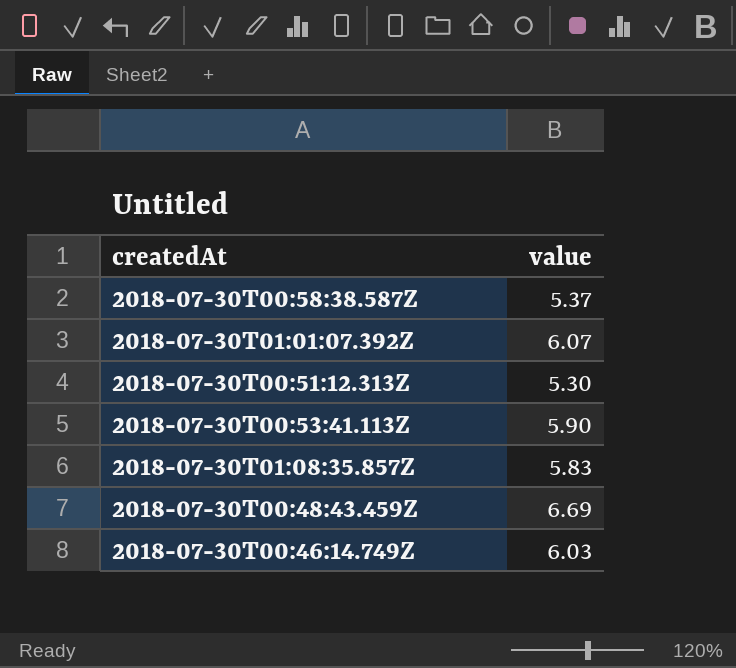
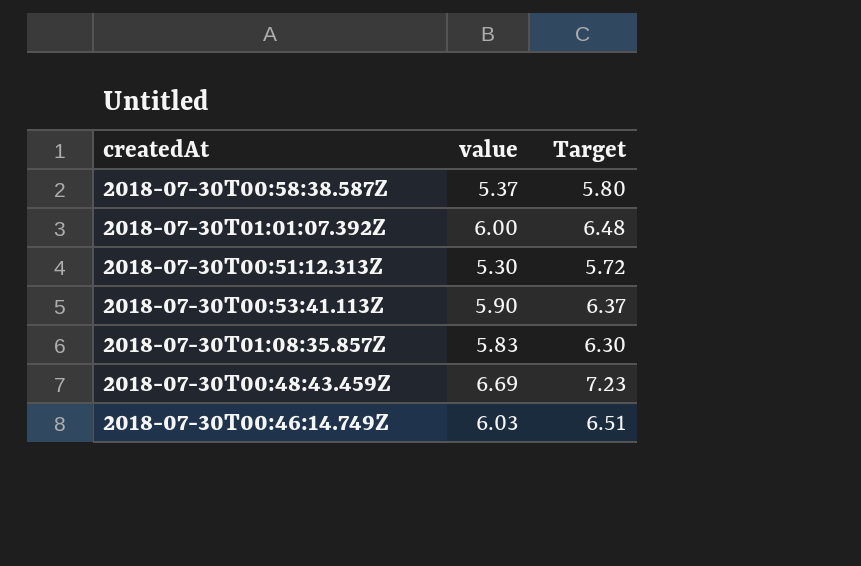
column Target | formula: none -> [value] * 1.08
2018-07-30T01:01:07.392Z | value: 6.07 -> 6.00

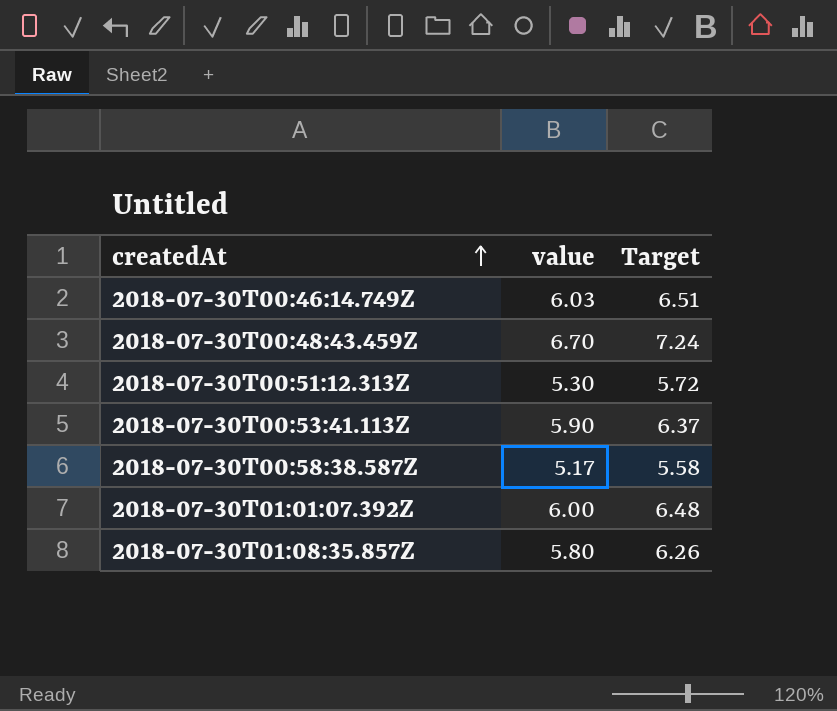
row order: none -> createdAt ascending
2018-07-30T00:48:43.459Z | value: 6.69 -> 6.70
2018-07-30T00:48:43.459Z | Target: 7.23 -> 7.24
2018-07-30T00:58:38.587Z | value: 5.37 -> 5.17
2018-07-30T00:58:38.587Z | Target: 5.80 -> 5.58
2018-07-30T01:08:35.857Z | value: 5.83 -> 5.80
2018-07-30T01:08:35.857Z | Target: 6.30 -> 6.26

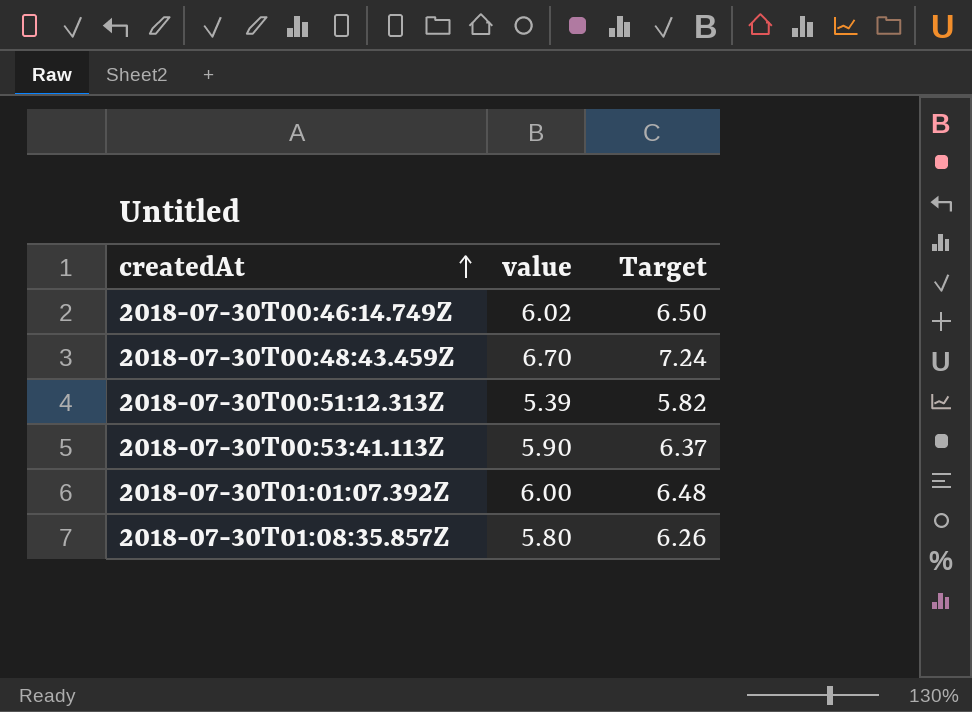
row 2018-07-30T00:58:38.587Z: 5.17 | 5.58 -> none
2018-07-30T00:46:14.749Z | value: 6.03 -> 6.02
2018-07-30T00:46:14.749Z | Target: 6.51 -> 6.50
2018-07-30T00:51:12.313Z | value: 5.30 -> 5.39
2018-07-30T00:51:12.313Z | Target: 5.72 -> 5.82

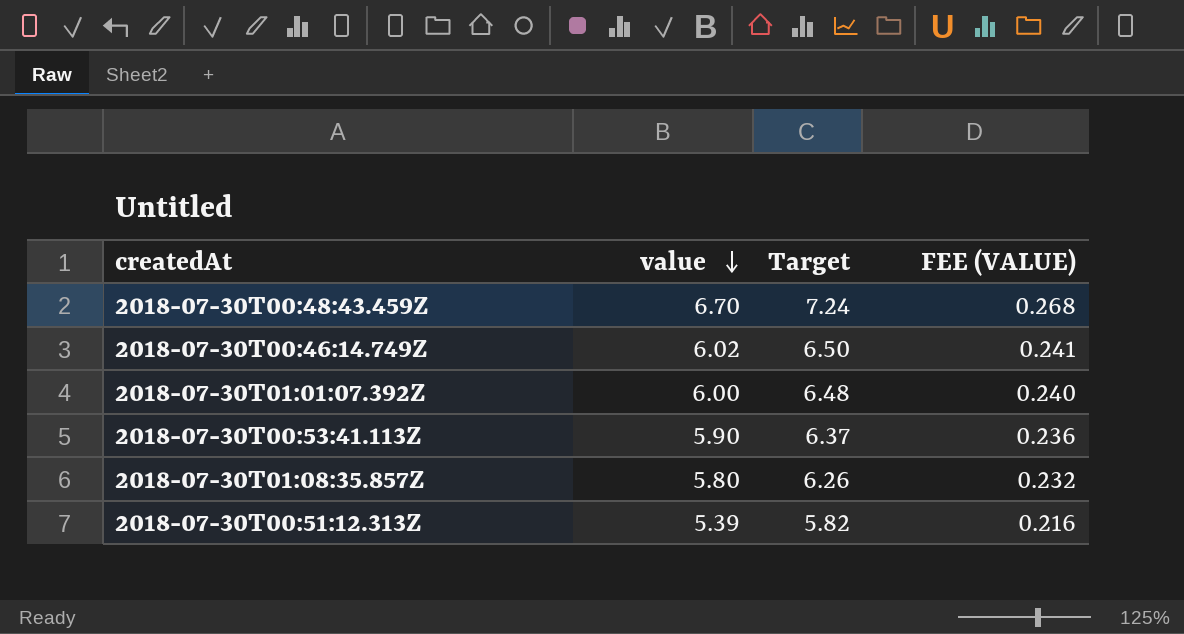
row order: createdAt ascending -> value descending
column FEE (VALUE) | formula: none -> [value] * 0.04

